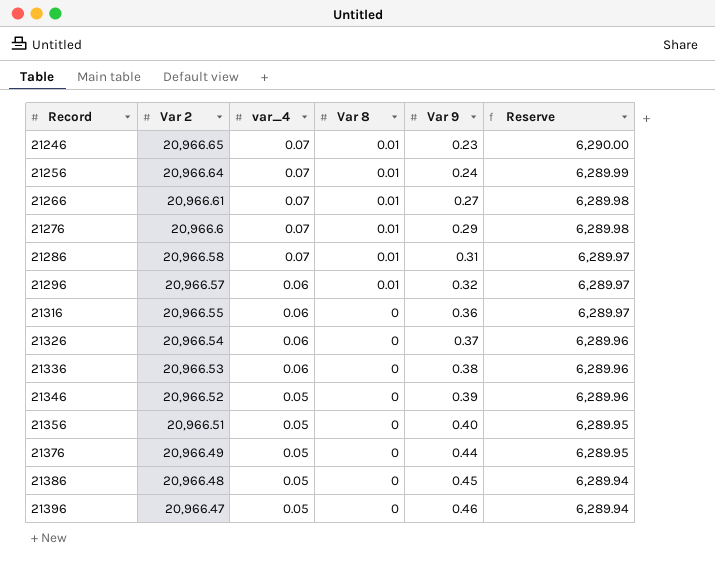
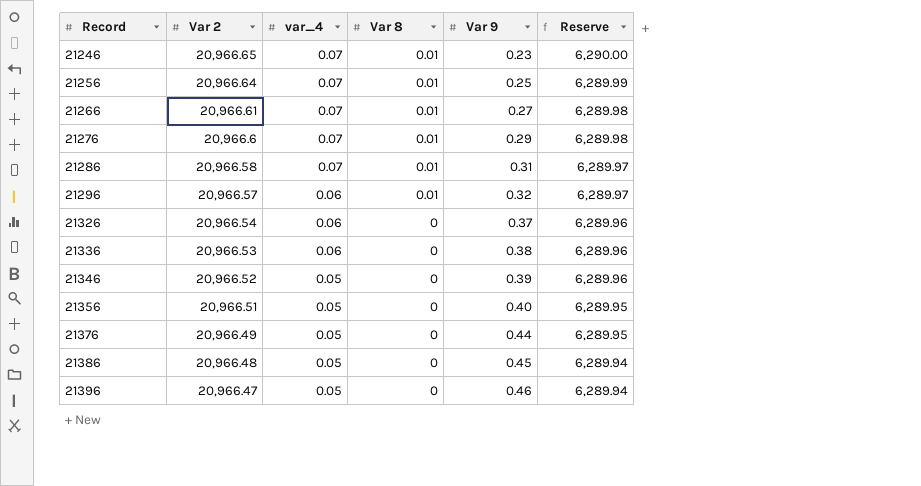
row 21316: 20,966.55 | 0.06 | 0 | 0.36 | 6,289.97 -> none
21256 | Var 9: 0.24 -> 0.25

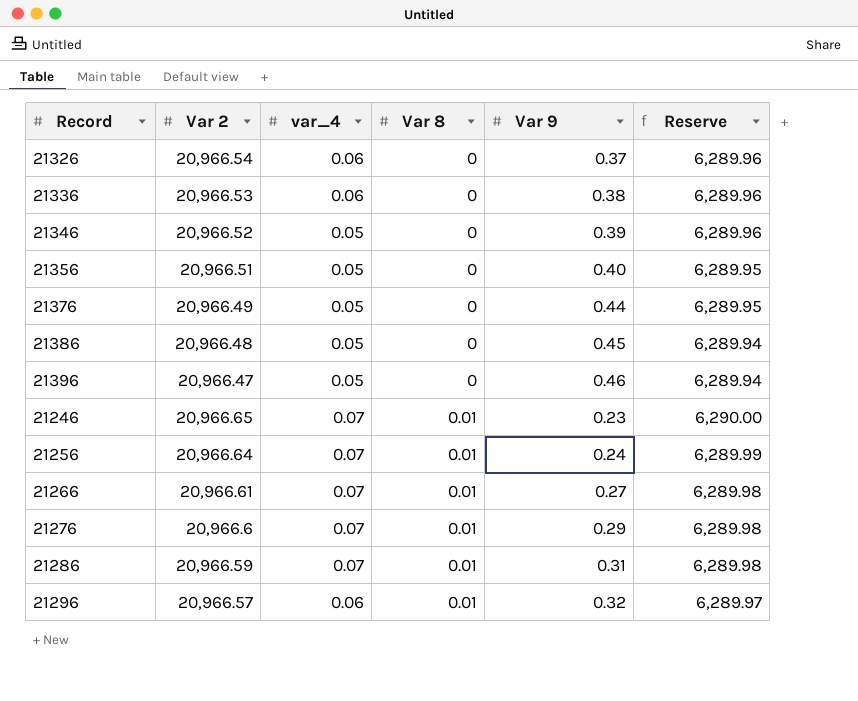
row order: Record ascending -> Var 8 ascending
21256 | Var 9: 0.25 -> 0.24
21286 | Var 2: 20,966.58 -> 20,966.59
21286 | Reserve: 6,289.97 -> 6,289.98

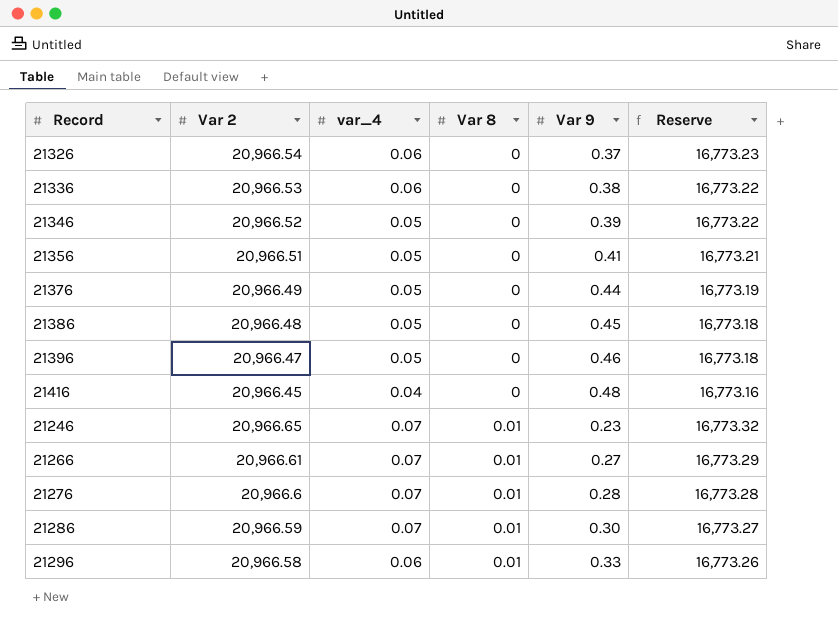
column Reserve | formula: [Var 2] * 0.3 -> [Var 2] * 0.8
row 21256: 20,966.64 | 0.07 | 0.01 | 0.24 | 6,289.99 -> none
21356 | Var 9: 0.40 -> 0.41
row 21416: none -> 20,966.45 | 0.04 | 0 | 0.48 | 16,773.16
21276 | Var 9: 0.29 -> 0.28
21286 | Var 9: 0.31 -> 0.30
21296 | Var 2: 20,966.57 -> 20,966.58
21296 | Var 9: 0.32 -> 0.33

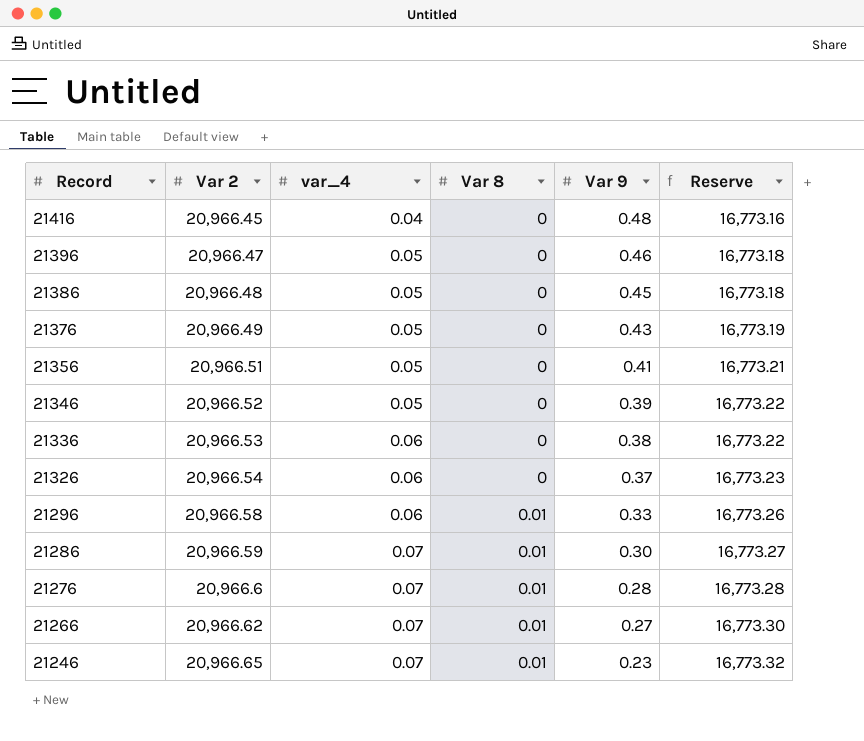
row order: Var 8 ascending -> Record descending
21376 | Var 9: 0.44 -> 0.43
21266 | Var 2: 20,966.61 -> 20,966.62
21266 | Reserve: 16,773.29 -> 16,773.30

